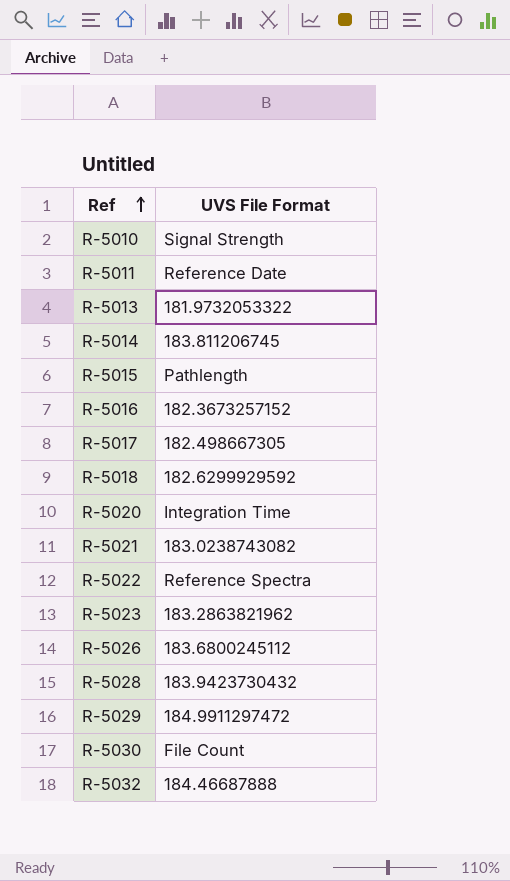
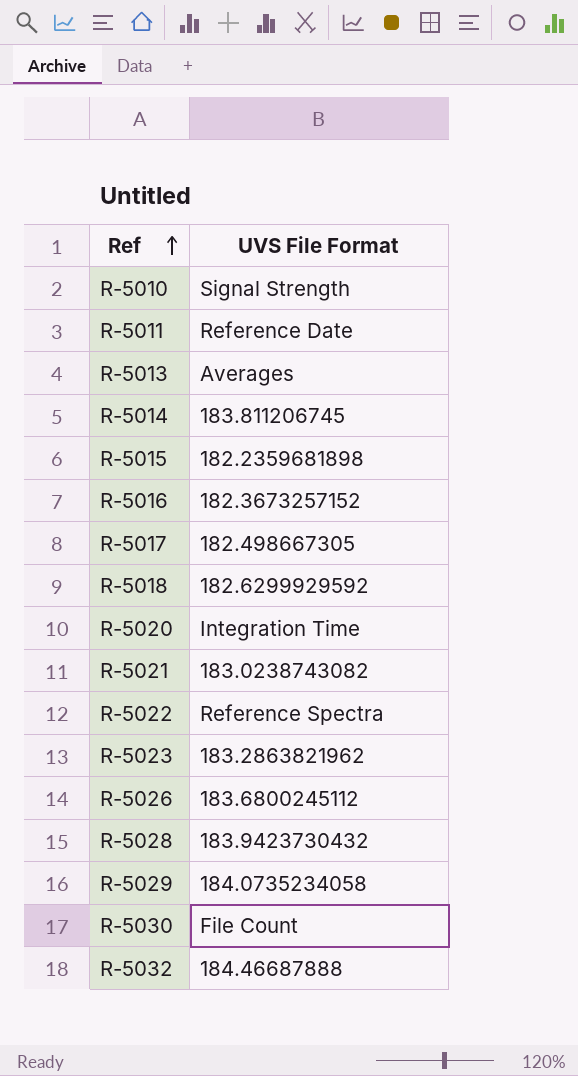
R-5013 | UVS File Format: 181.9732053322 -> Averages
R-5015 | UVS File Format: Pathlength -> 182.2359681898
R-5029 | UVS File Format: 184.9911297472 -> 184.0735234058

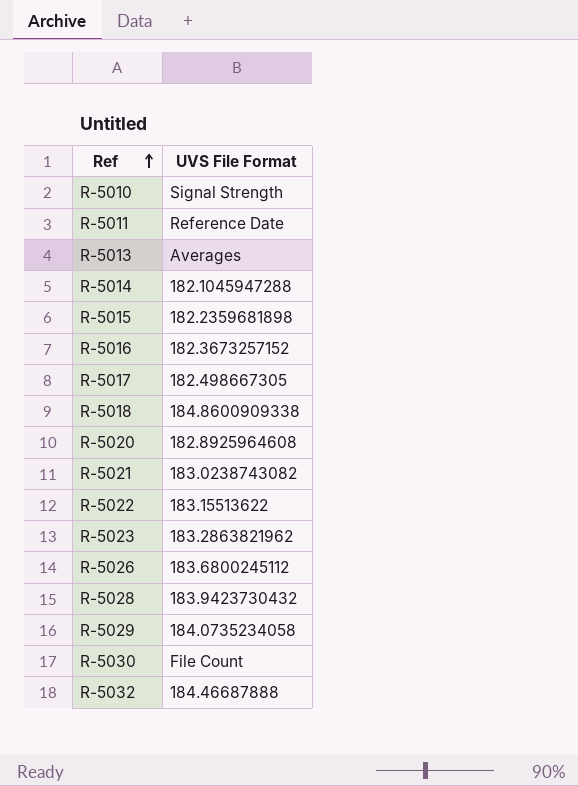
R-5014 | UVS File Format: 183.811206745 -> 182.1045947288
R-5018 | UVS File Format: 182.6299929592 -> 184.8600909338
R-5020 | UVS File Format: Integration Time -> 182.8925964608
R-5022 | UVS File Format: Reference Spectra -> 183.15513622

